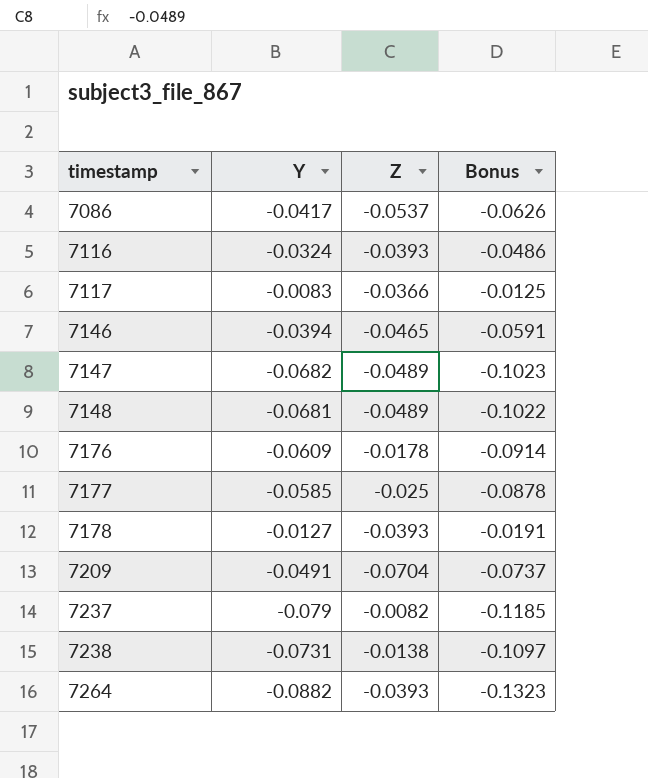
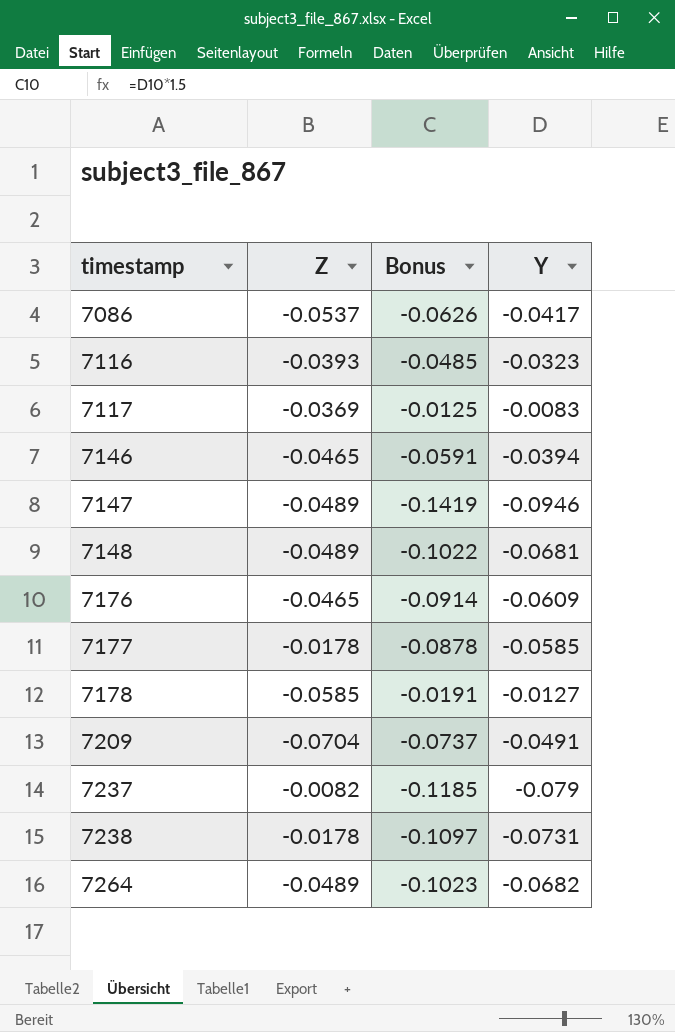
column Y | position: 2 -> 4
7116 | Bonus: -0.0486 -> -0.0485
7116 | Y: -0.0324 -> -0.0323
7117 | Z: -0.0366 -> -0.0369
7147 | Bonus: -0.1023 -> -0.1419
7147 | Y: -0.0682 -> -0.0946
7176 | Z: -0.0178 -> -0.0465
7177 | Z: -0.025 -> -0.0178
7178 | Z: -0.0393 -> -0.0585
7238 | Z: -0.0138 -> -0.0178
7264 | Z: -0.0393 -> -0.0489
7264 | Bonus: -0.1323 -> -0.1023
7264 | Y: -0.0882 -> -0.0682

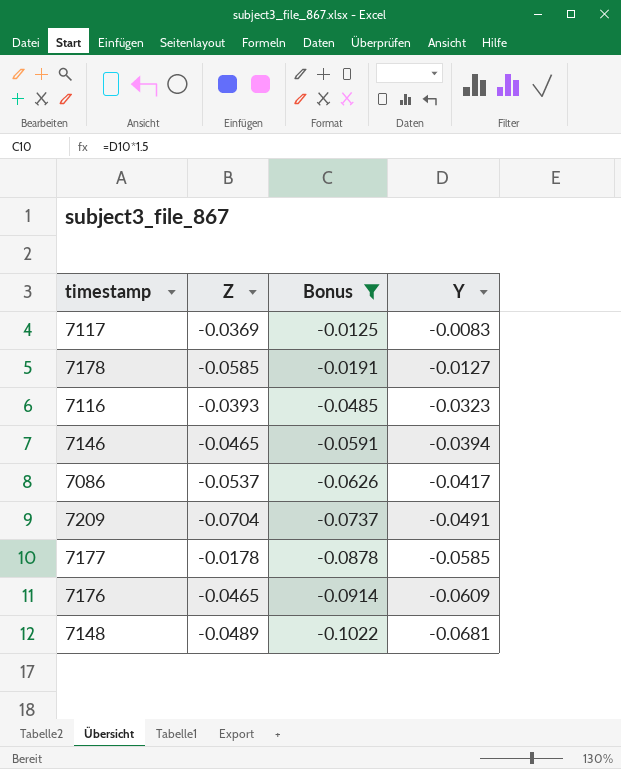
filter: none -> Bonus >= -0.1022
row order: timestamp ascending -> Bonus descending

